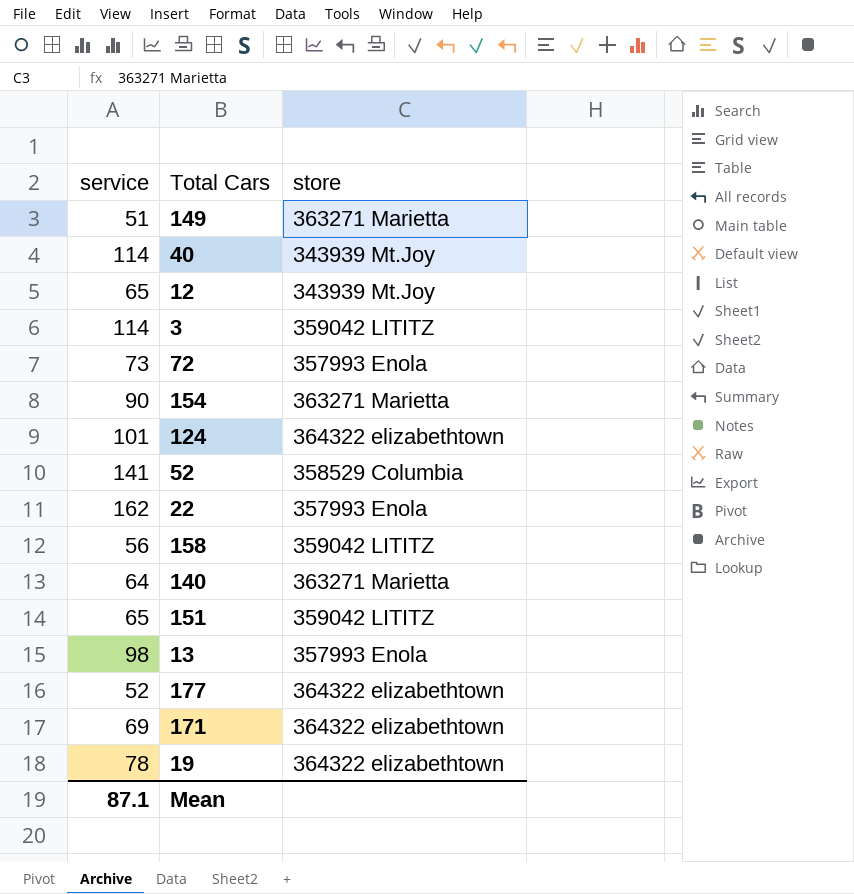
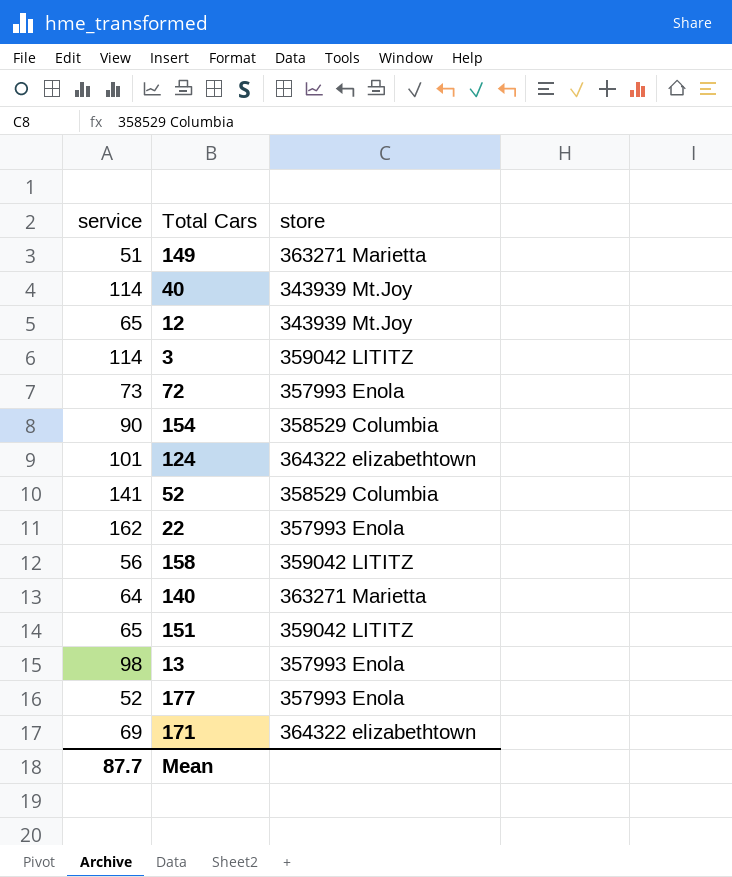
row 19: 78 | 364322 elizabethtown -> none
154 | store: 363271 Marietta -> 358529 Columbia
177 | store: 364322 elizabethtown -> 357993 Enola
Mean | service: 87.1 -> 87.7

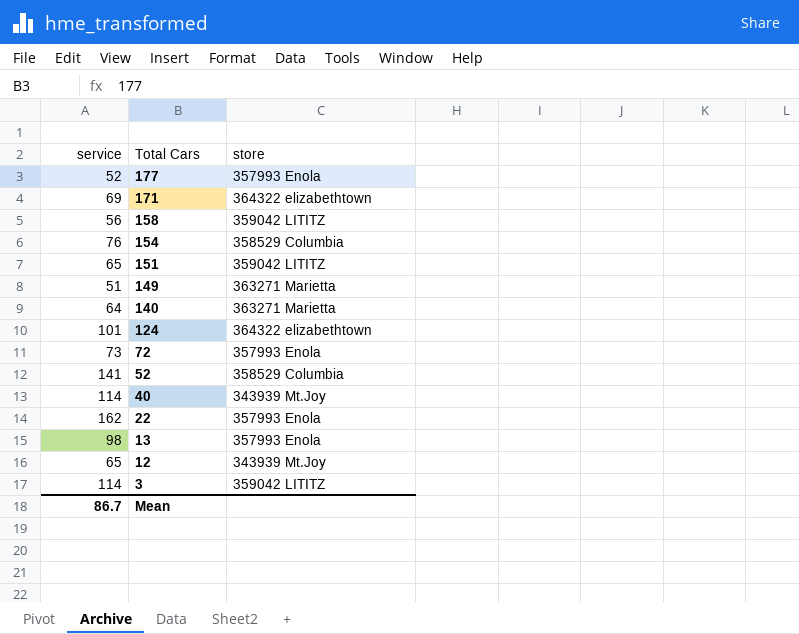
row order: none -> Total Cars descending
154 | service: 90 -> 76
Mean | service: 87.7 -> 86.7

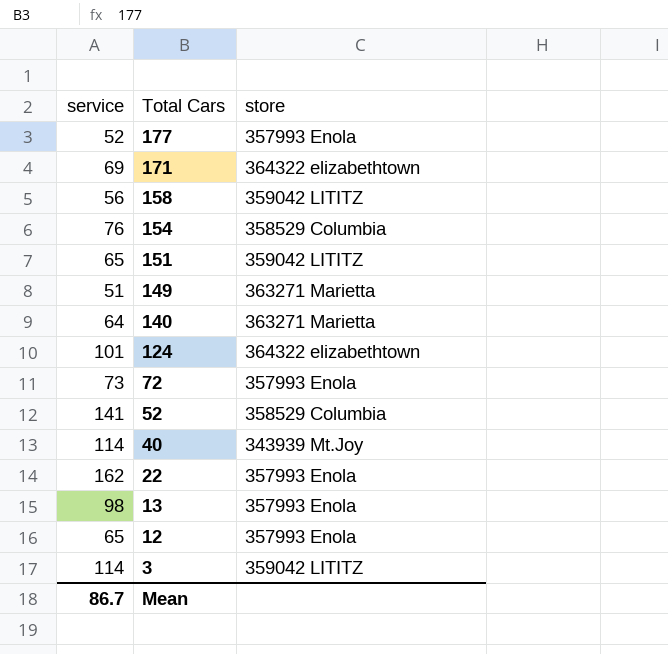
12 | store: 343939 Mt.Joy -> 357993 Enola

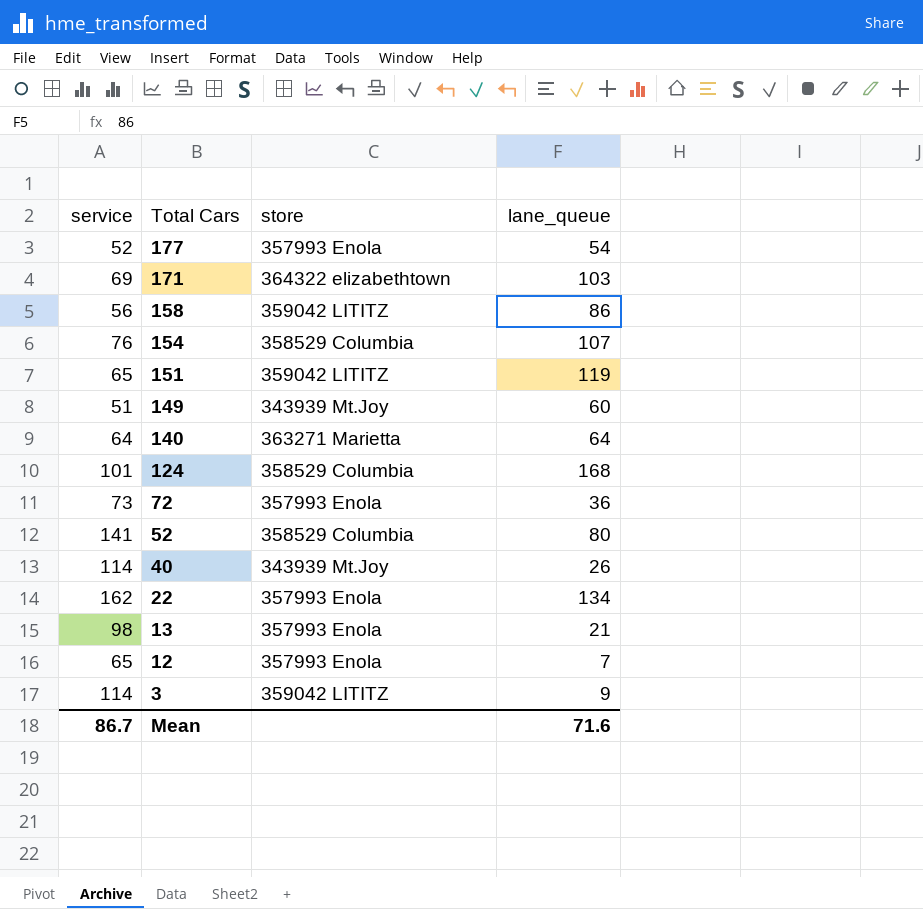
column lane_queue | position: none -> 4
149 | store: 363271 Marietta -> 343939 Mt.Joy
124 | store: 364322 elizabethtown -> 358529 Columbia

